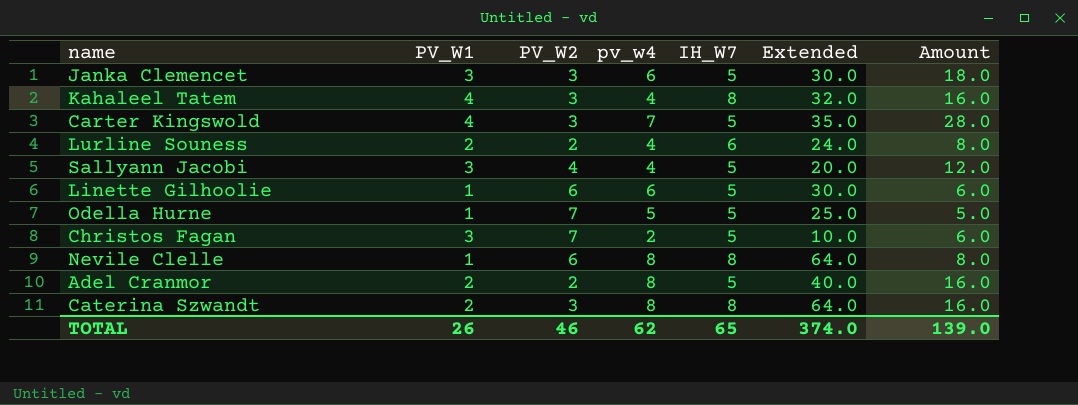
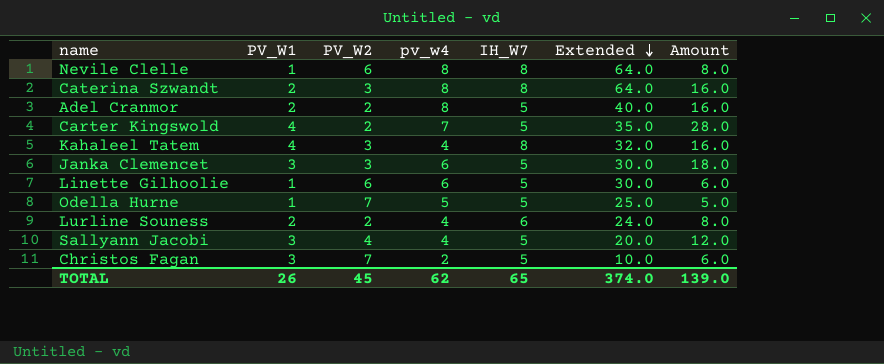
row order: none -> Extended descending
Carter Kingswold | PV_W2: 3 -> 2
TOTAL | PV_W2: 46 -> 45

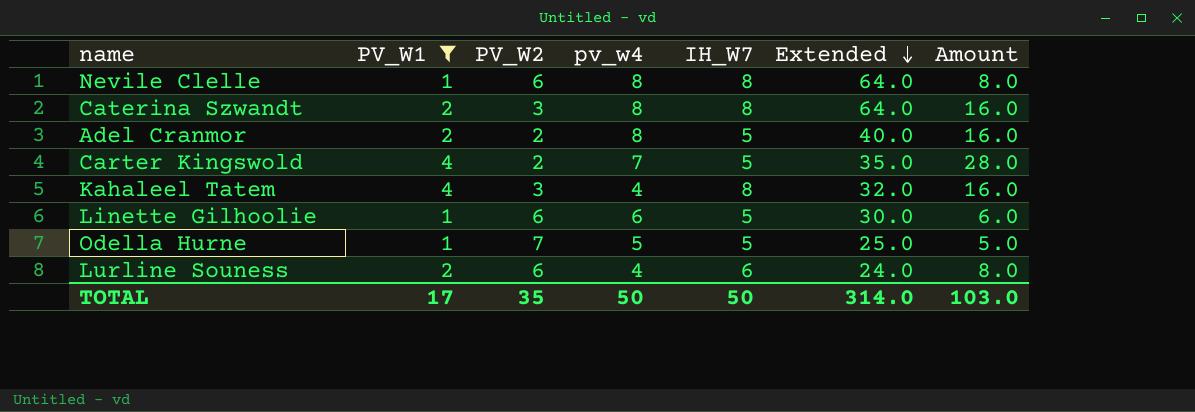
filter: none -> PV_W1 != 3
Lurline Souness | PV_W2: 2 -> 6
TOTAL | PV_W1: 26 -> 17
TOTAL | PV_W2: 45 -> 35
TOTAL | pv_w4: 62 -> 50
TOTAL | IH_W7: 65 -> 50
TOTAL | Extended: 374.0 -> 314.0
TOTAL | Amount: 139.0 -> 103.0

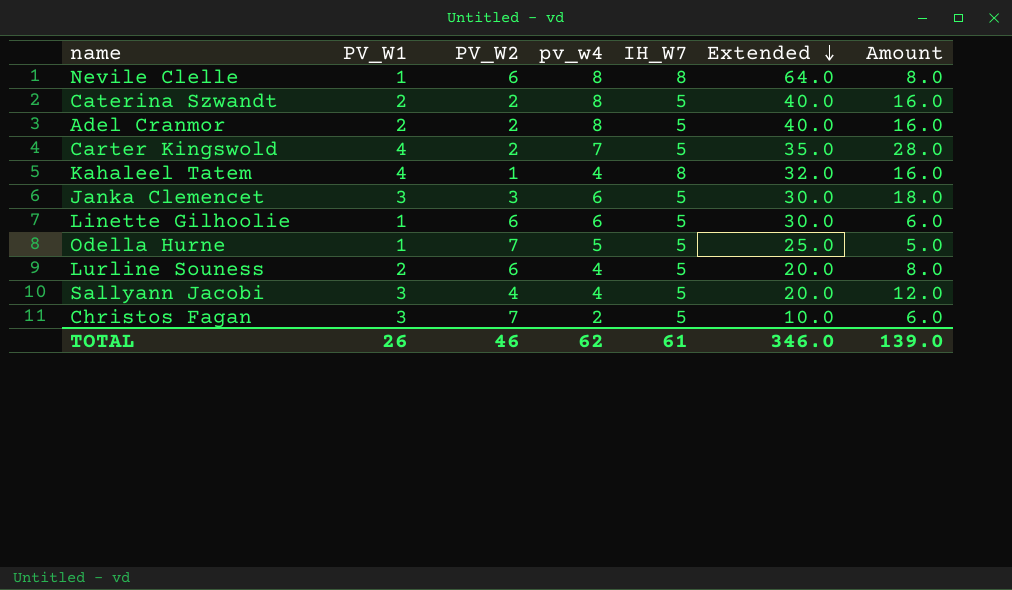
filter: PV_W1 != 3 -> none
Caterina Szwandt | PV_W2: 3 -> 2
Caterina Szwandt | IH_W7: 8 -> 5
Caterina Szwandt | Extended: 64.0 -> 40.0
Kahaleel Tatem | PV_W2: 3 -> 1
Lurline Souness | IH_W7: 6 -> 5
Lurline Souness | Extended: 24.0 -> 20.0
TOTAL | PV_W1: 17 -> 26
TOTAL | PV_W2: 35 -> 46
TOTAL | pv_w4: 50 -> 62
TOTAL | IH_W7: 50 -> 61
TOTAL | Extended: 314.0 -> 346.0
TOTAL | Amount: 103.0 -> 139.0

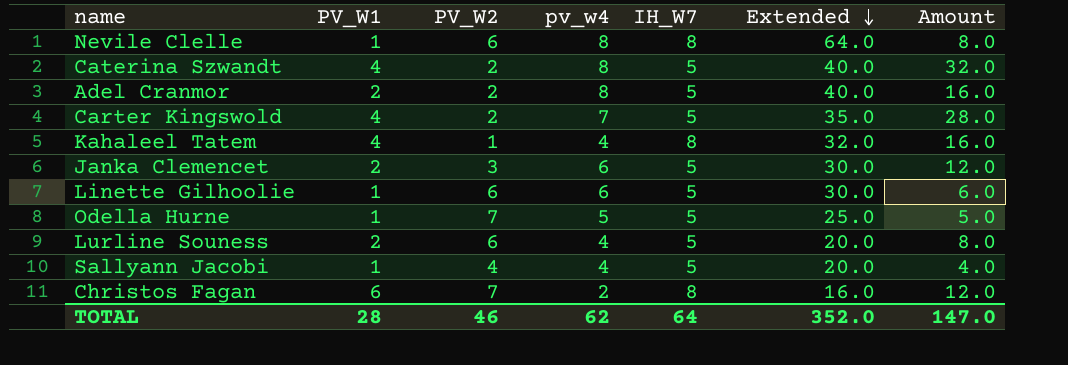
Caterina Szwandt | PV_W1: 2 -> 4
Caterina Szwandt | Amount: 16.0 -> 32.0
Janka Clemencet | PV_W1: 3 -> 2
Janka Clemencet | Amount: 18.0 -> 12.0
Sallyann Jacobi | PV_W1: 3 -> 1
Sallyann Jacobi | Amount: 12.0 -> 4.0
Christos Fagan | PV_W1: 3 -> 6
Christos Fagan | IH_W7: 5 -> 8
Christos Fagan | Extended: 10.0 -> 16.0
Christos Fagan | Amount: 6.0 -> 12.0
TOTAL | PV_W1: 26 -> 28
TOTAL | IH_W7: 61 -> 64
TOTAL | Extended: 346.0 -> 352.0
TOTAL | Amount: 139.0 -> 147.0

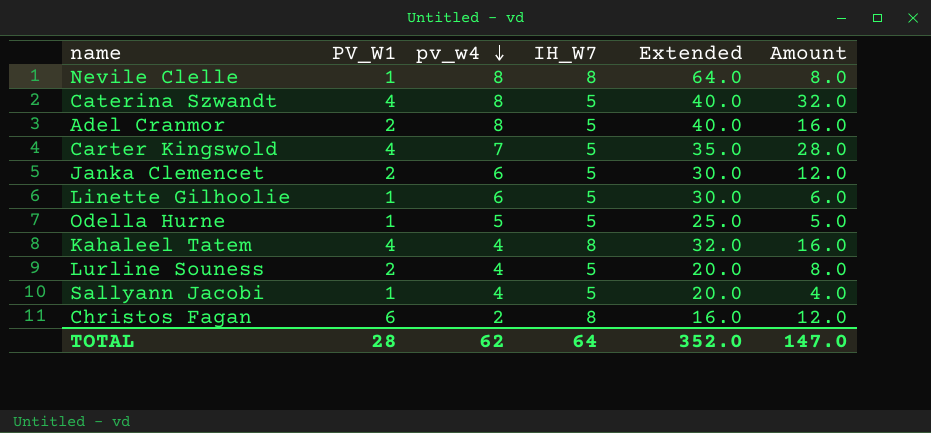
row order: Extended descending -> pv_w4 descending
column PV_W2 | position: 3 -> none

